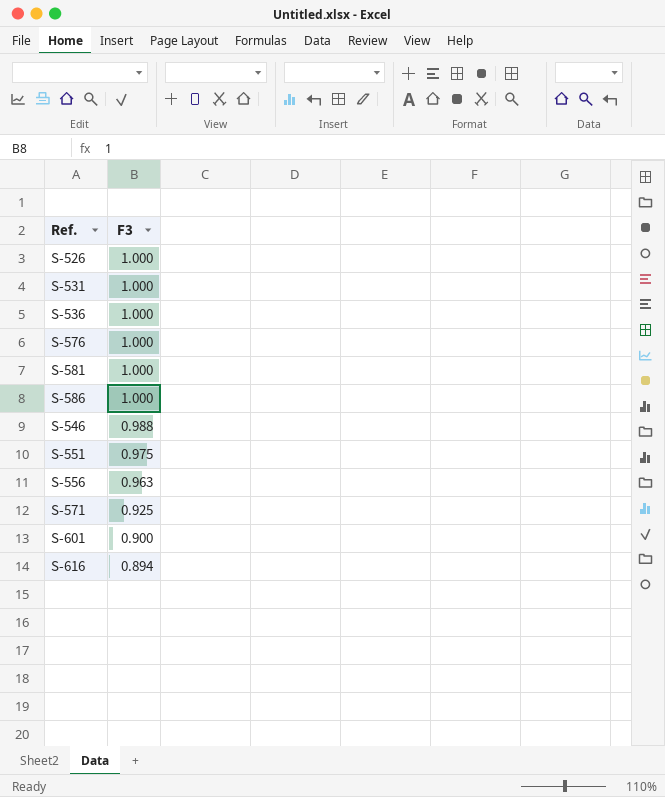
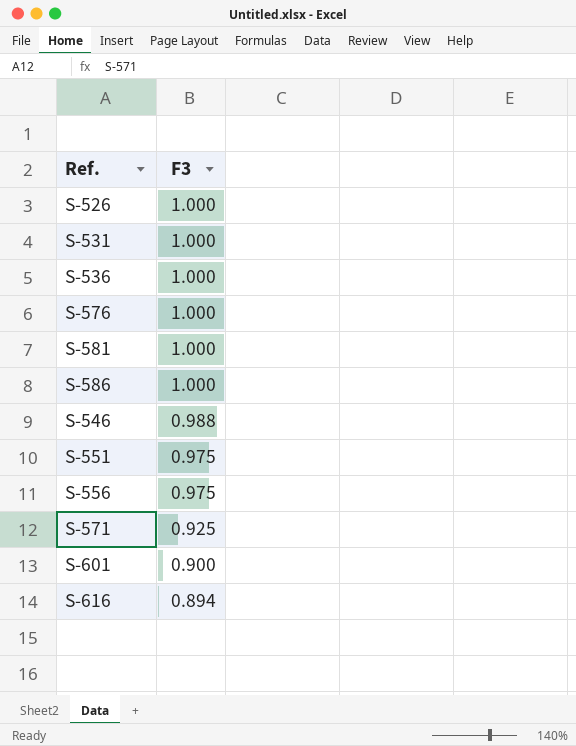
S-556 | F3: 0.963 -> 0.975

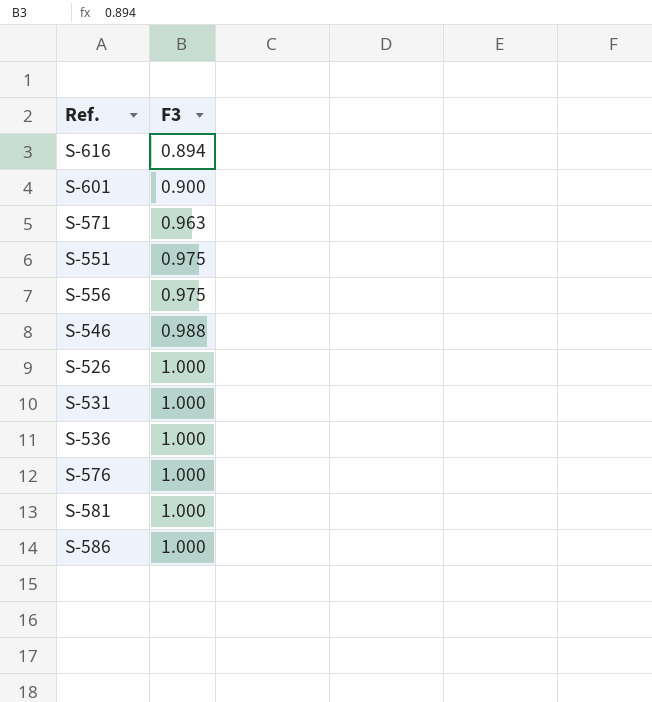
row order: F3 descending -> F3 ascending
S-571 | F3: 0.925 -> 0.963

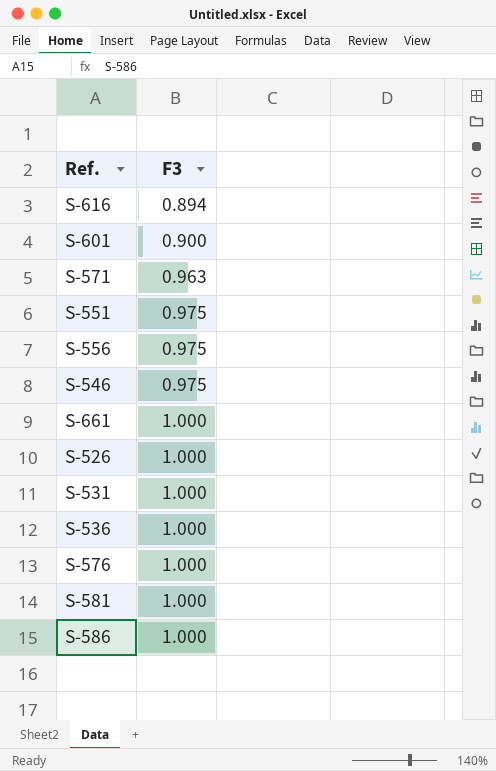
S-546 | F3: 0.988 -> 0.975
row S-661: none -> 1.000

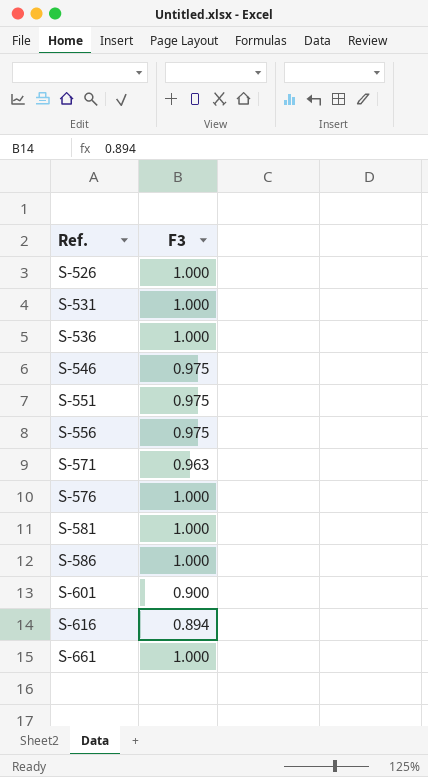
row order: F3 ascending -> Ref. ascending

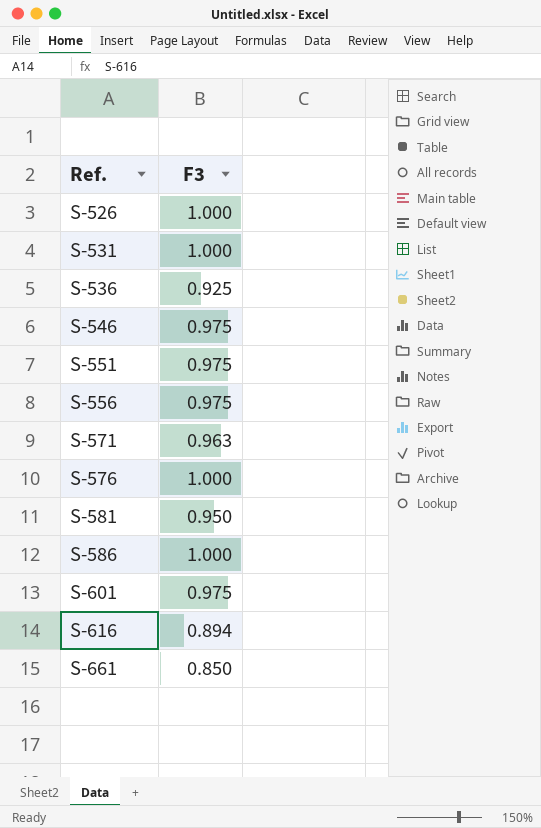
S-536 | F3: 1.000 -> 0.925
S-581 | F3: 1.000 -> 0.950
S-601 | F3: 0.900 -> 0.975
S-661 | F3: 1.000 -> 0.850

